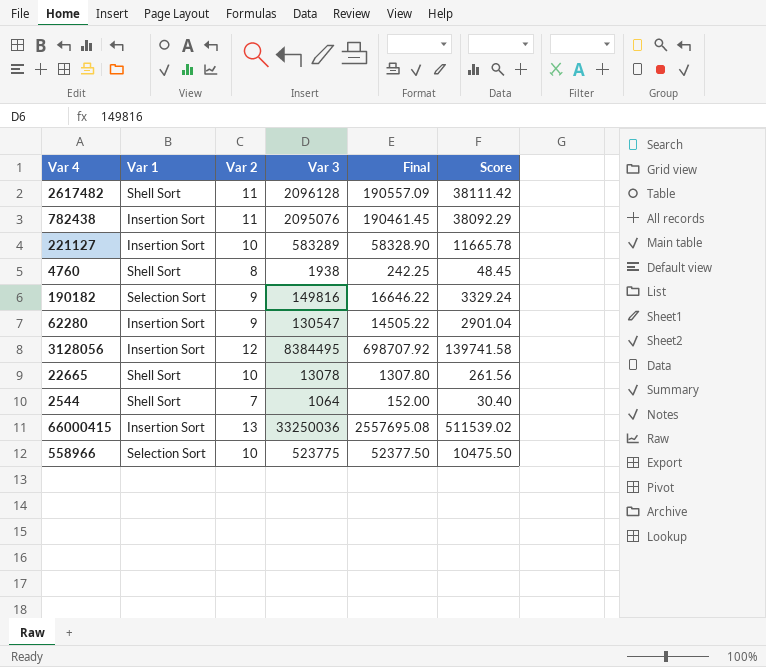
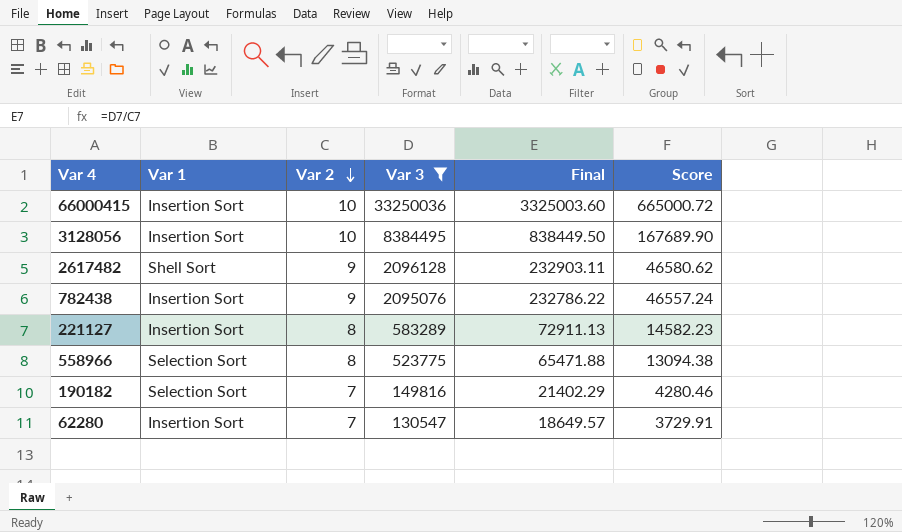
filter: none -> Var 3 >= 130547
row order: none -> Var 2 descending
66000415 | Var 2: 13 -> 10
66000415 | Final: 2557695.08 -> 3325003.60
66000415 | Score: 511539.02 -> 665000.72
3128056 | Var 2: 12 -> 10
3128056 | Final: 698707.92 -> 838449.50
3128056 | Score: 139741.58 -> 167689.90
2617482 | Var 2: 11 -> 9
2617482 | Final: 190557.09 -> 232903.11
2617482 | Score: 38111.42 -> 46580.62
782438 | Var 2: 11 -> 9
782438 | Final: 190461.45 -> 232786.22
782438 | Score: 38092.29 -> 46557.24
221127 | Var 2: 10 -> 8
221127 | Final: 58328.90 -> 72911.13
221127 | Score: 11665.78 -> 14582.23
558966 | Var 2: 10 -> 8
558966 | Final: 52377.50 -> 65471.88
558966 | Score: 10475.50 -> 13094.38
190182 | Var 2: 9 -> 7
190182 | Final: 16646.22 -> 21402.29
190182 | Score: 3329.24 -> 4280.46
62280 | Var 2: 9 -> 7
62280 | Final: 14505.22 -> 18649.57
62280 | Score: 2901.04 -> 3729.91

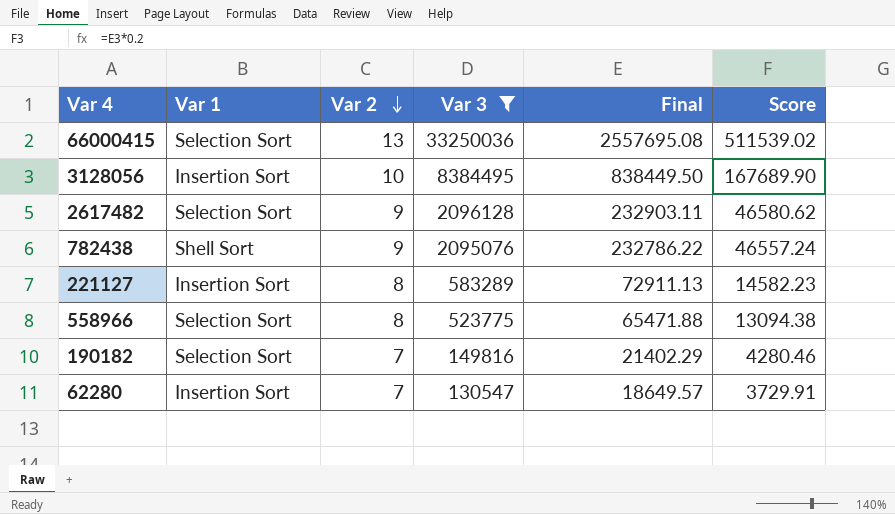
66000415 | Var 1: Insertion Sort -> Selection Sort
66000415 | Var 2: 10 -> 13
66000415 | Final: 3325003.60 -> 2557695.08
66000415 | Score: 665000.72 -> 511539.02
2617482 | Var 1: Shell Sort -> Selection Sort
782438 | Var 1: Insertion Sort -> Shell Sort

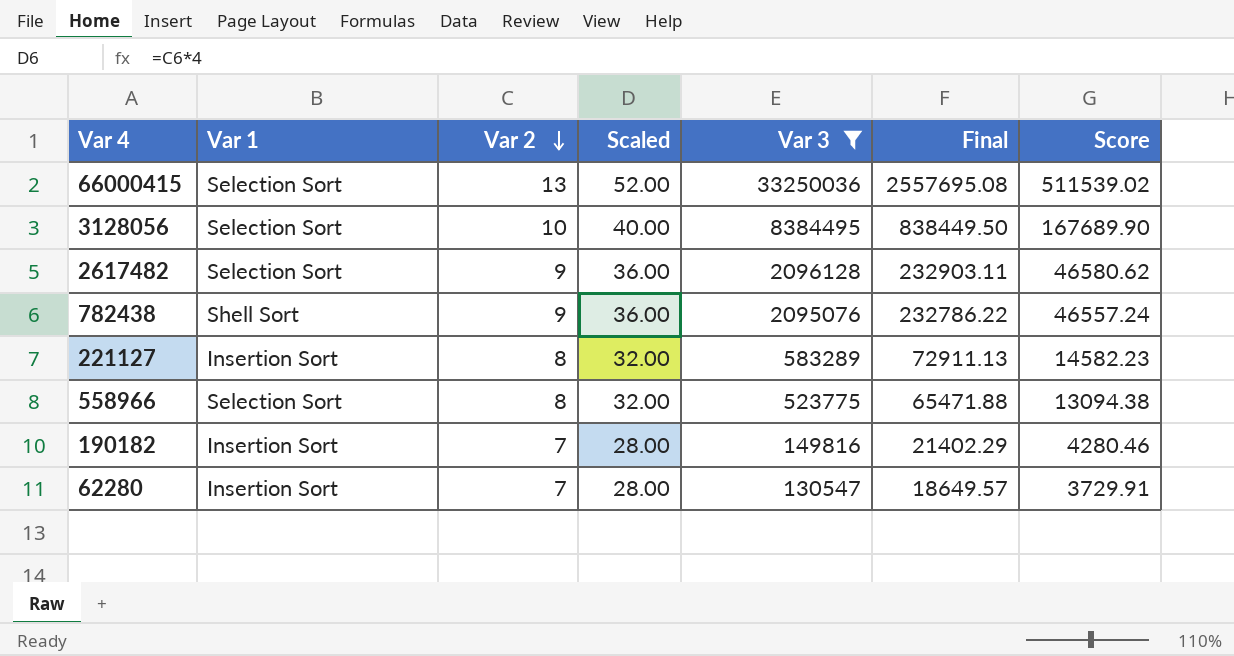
column Scaled | formula: none -> [Var 2] * 4
3128056 | Var 1: Insertion Sort -> Selection Sort
190182 | Var 1: Selection Sort -> Insertion Sort

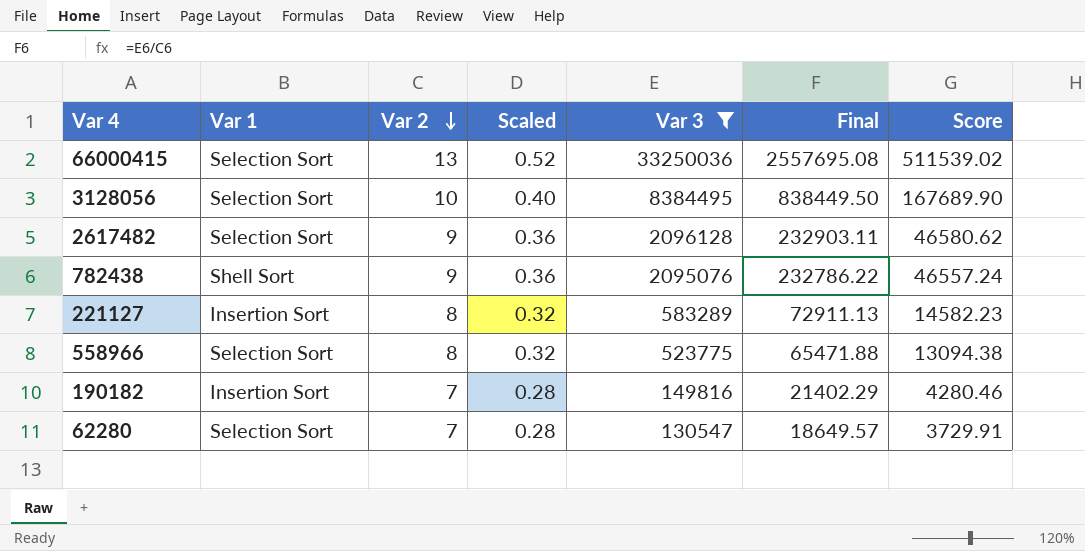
column Scaled | formula: [Var 2] * 4 -> [Var 2] * 0.04
62280 | Var 1: Insertion Sort -> Selection Sort

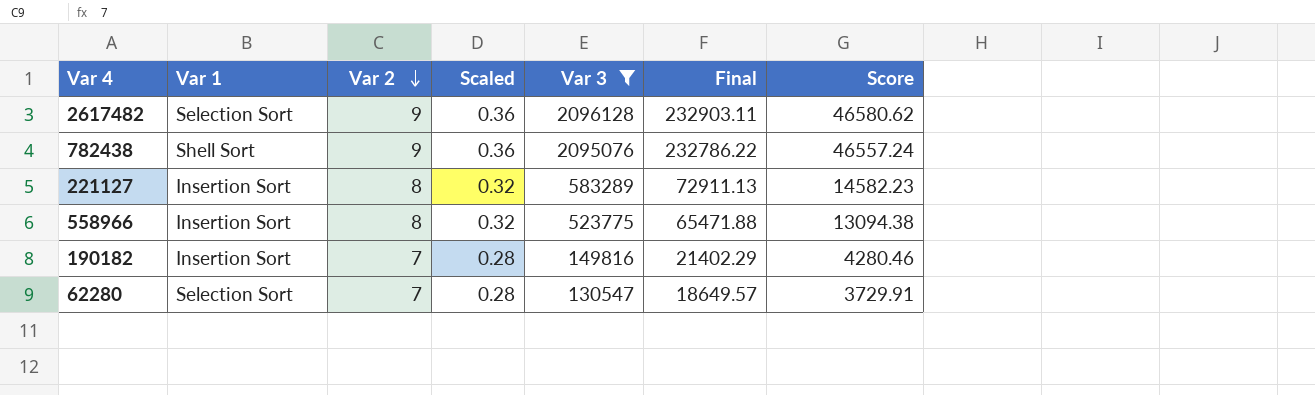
row 66000415: Selection Sort | 13 | 0.52 | 33250036 | 2557695.08 | 511539.02 -> none
row 3128056: Selection Sort | 10 | 0.40 | 8384495 | 838449.50 | 167689.90 -> none
558966 | Var 1: Selection Sort -> Insertion Sort

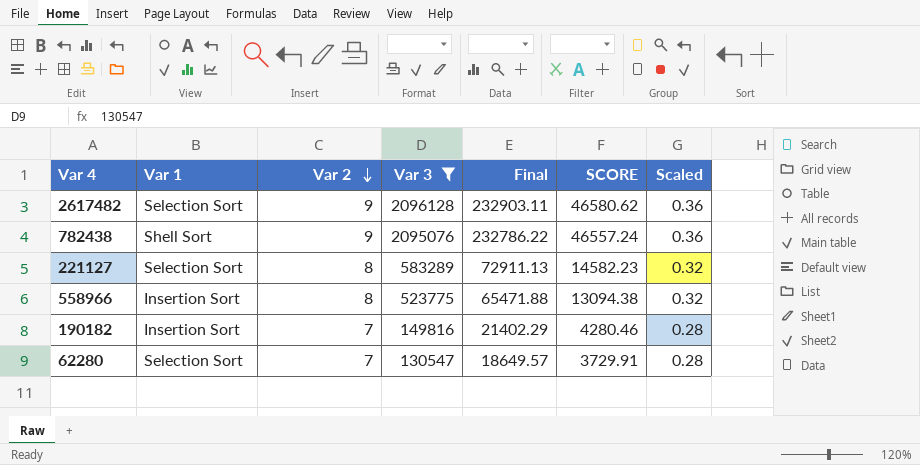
column name: Score -> SCORE
column Scaled | position: 4 -> 7
221127 | Var 1: Insertion Sort -> Selection Sort

